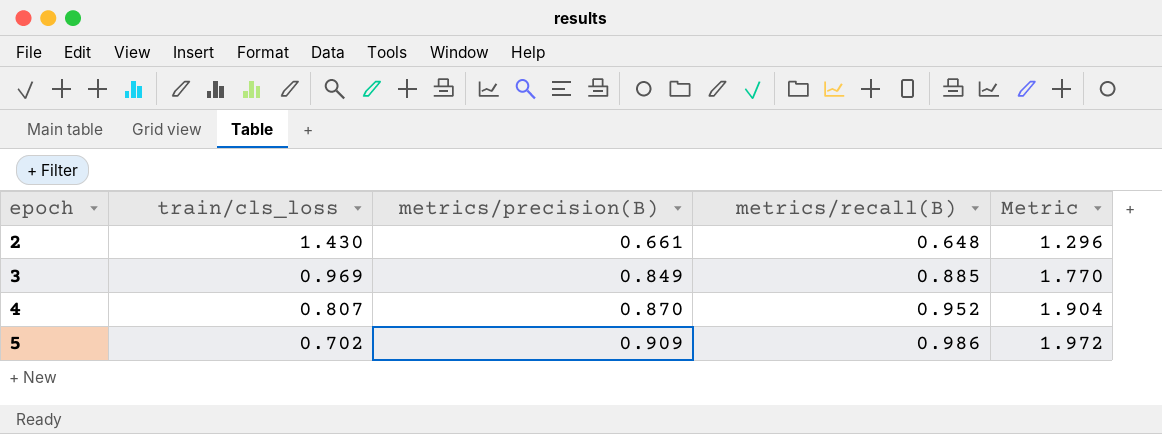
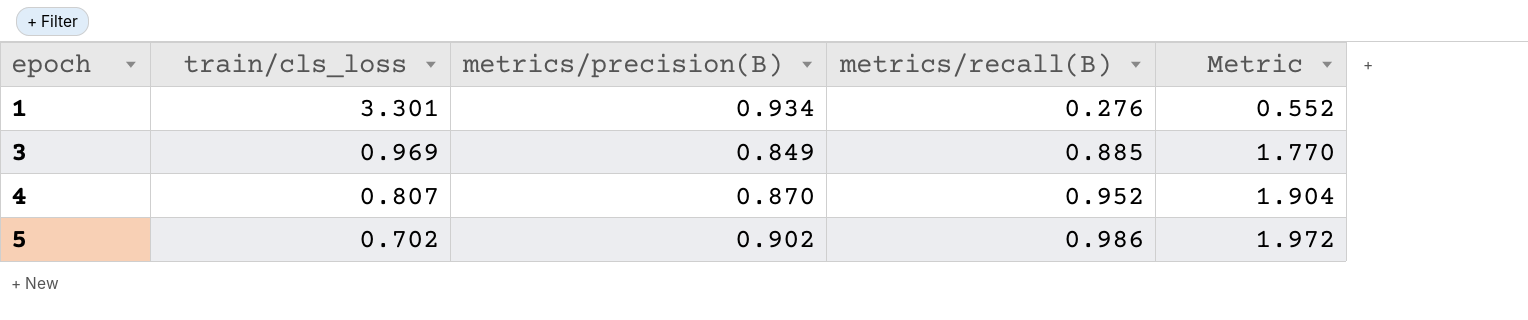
row 2: 1.430 | 0.661 | 0.648 | 1.296 -> none
row 1: none -> 3.301 | 0.934 | 0.276 | 0.552
5 | metrics/precision(B): 0.909 -> 0.902

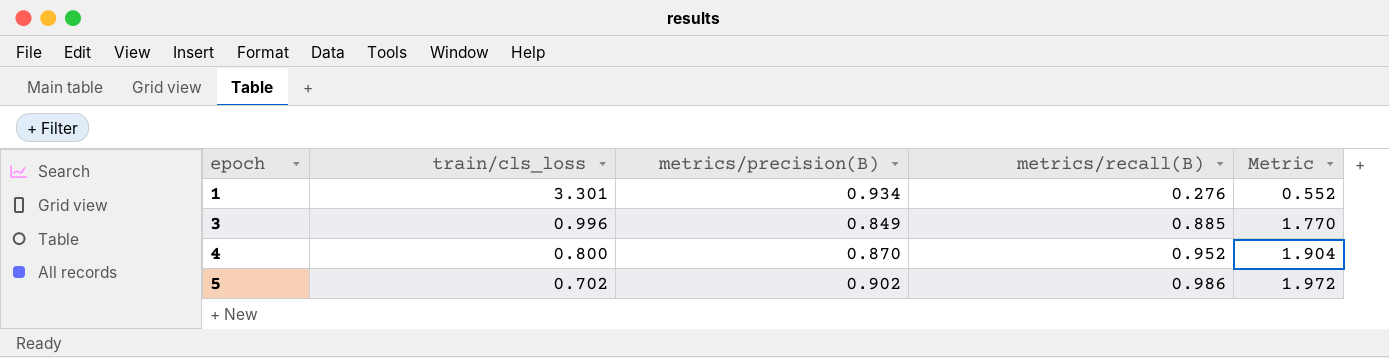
3 | train/cls_loss: 0.969 -> 0.996
4 | train/cls_loss: 0.807 -> 0.800

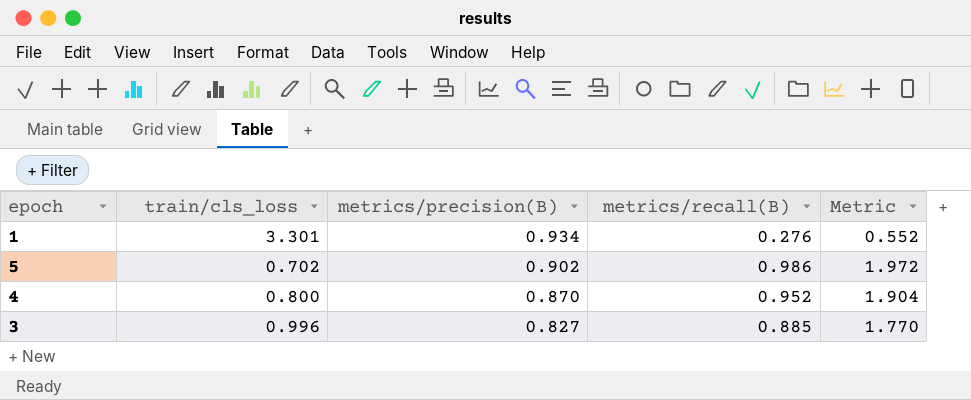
row order: epoch ascending -> metrics/precision(B) descending
3 | metrics/precision(B): 0.849 -> 0.827

